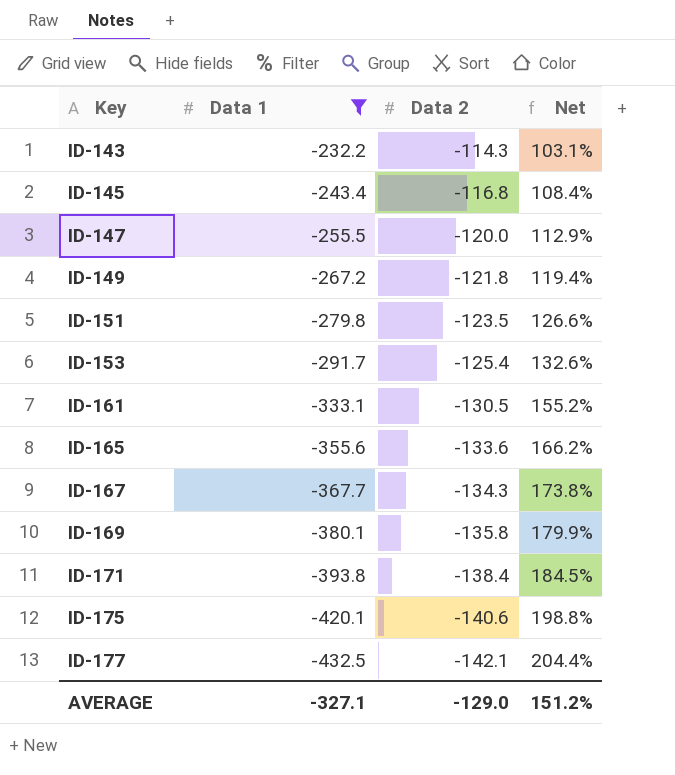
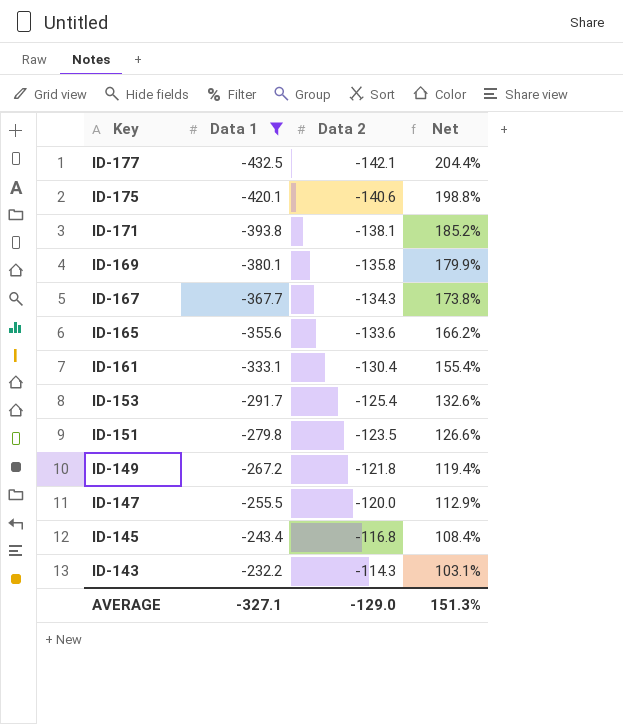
row order: Key ascending -> Key descending
ID-171 | Data 2: -138.4 -> -138.1
ID-171 | Net: 184.5% -> 185.2%
ID-161 | Data 2: -130.5 -> -130.4
ID-161 | Net: 155.2% -> 155.4%
AVERAGE | Net: 151.2% -> 151.3%

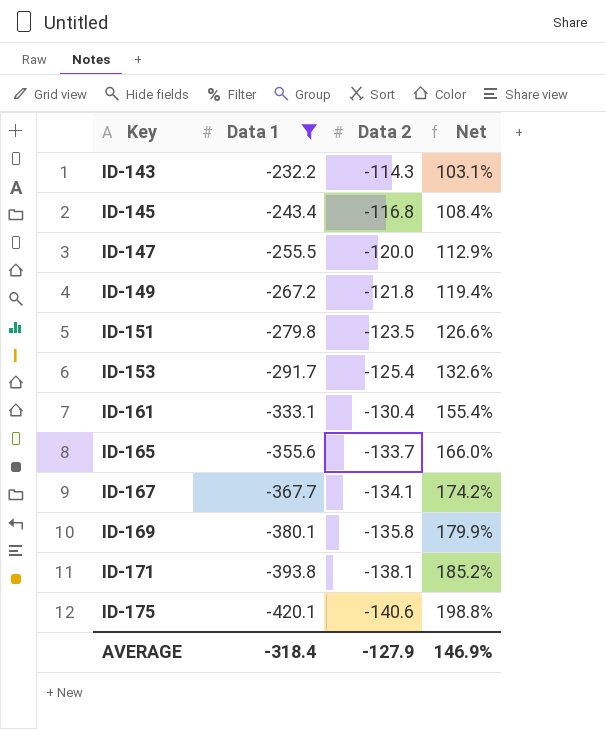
row order: Key descending -> Key ascending
row ID-177: -432.5 | -142.1 | 204.4% -> none
ID-165 | Data 2: -133.6 -> -133.7
ID-165 | Net: 166.2% -> 166.0%
ID-167 | Data 2: -134.3 -> -134.1
ID-167 | Net: 173.8% -> 174.2%
AVERAGE | Data 1: -327.1 -> -318.4
AVERAGE | Data 2: -129.0 -> -127.9
AVERAGE | Net: 151.3% -> 146.9%

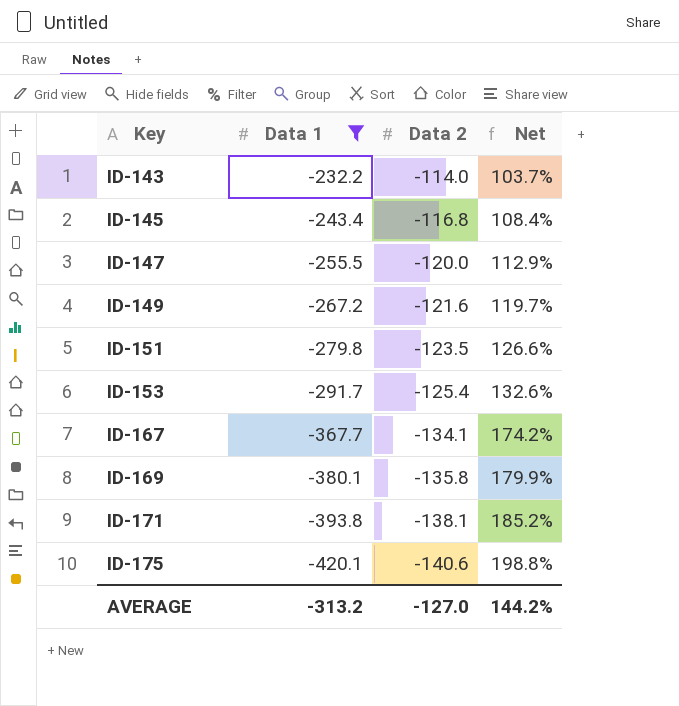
row ID-161: -333.1 | -130.4 | 155.4% -> none
row ID-165: -355.6 | -133.7 | 166.0% -> none
ID-143 | Data 2: -114.3 -> -114.0
ID-143 | Net: 103.1% -> 103.7%
ID-149 | Data 2: -121.8 -> -121.6
ID-149 | Net: 119.4% -> 119.7%
AVERAGE | Data 1: -318.4 -> -313.2
AVERAGE | Data 2: -127.9 -> -127.0
AVERAGE | Net: 146.9% -> 144.2%

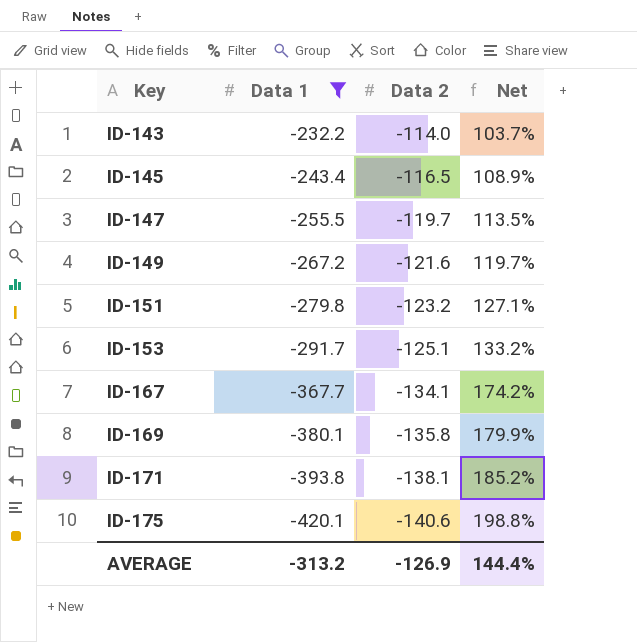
ID-145 | Data 2: -116.8 -> -116.5
ID-145 | Net: 108.4% -> 108.9%
ID-147 | Data 2: -120.0 -> -119.7
ID-147 | Net: 112.9% -> 113.5%
ID-151 | Data 2: -123.5 -> -123.2
ID-151 | Net: 126.6% -> 127.1%
ID-153 | Data 2: -125.4 -> -125.1
ID-153 | Net: 132.6% -> 133.2%
AVERAGE | Data 2: -127.0 -> -126.9
AVERAGE | Net: 144.2% -> 144.4%

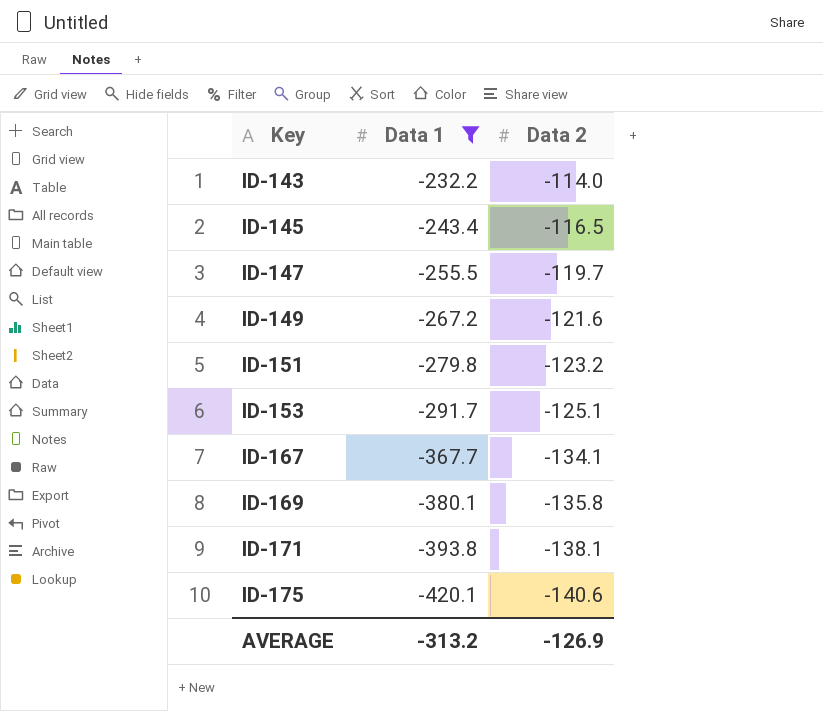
column Net | formula: ([Data 1] - [Data 2]) / [Data 2] -> none

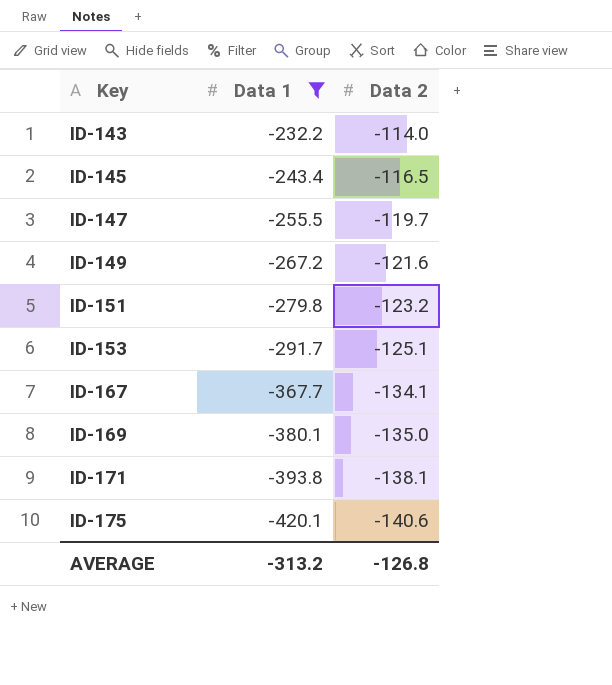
ID-169 | Data 2: -135.8 -> -135.0
AVERAGE | Data 2: -126.9 -> -126.8

